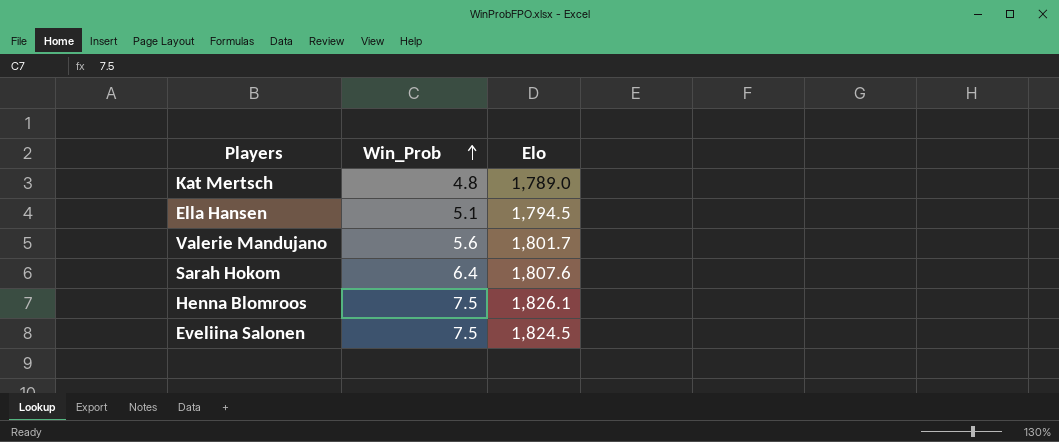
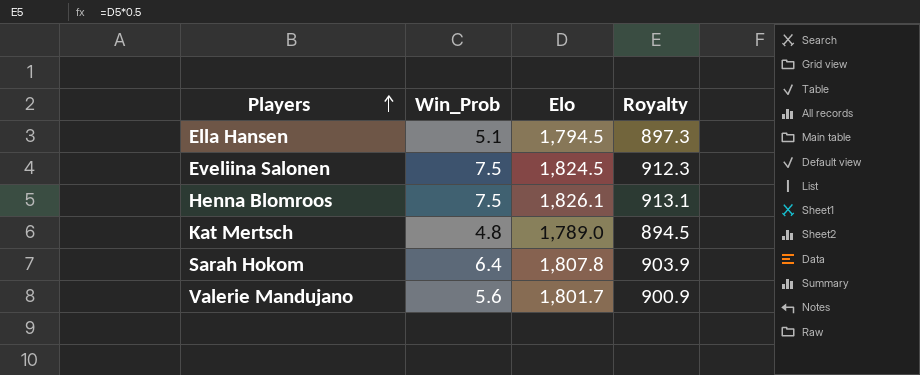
row order: Win_Prob ascending -> Players ascending
column Royalty | formula: none -> [Elo] * 0.5
Sarah Hokom | Elo: 1,807.6 -> 1,807.8

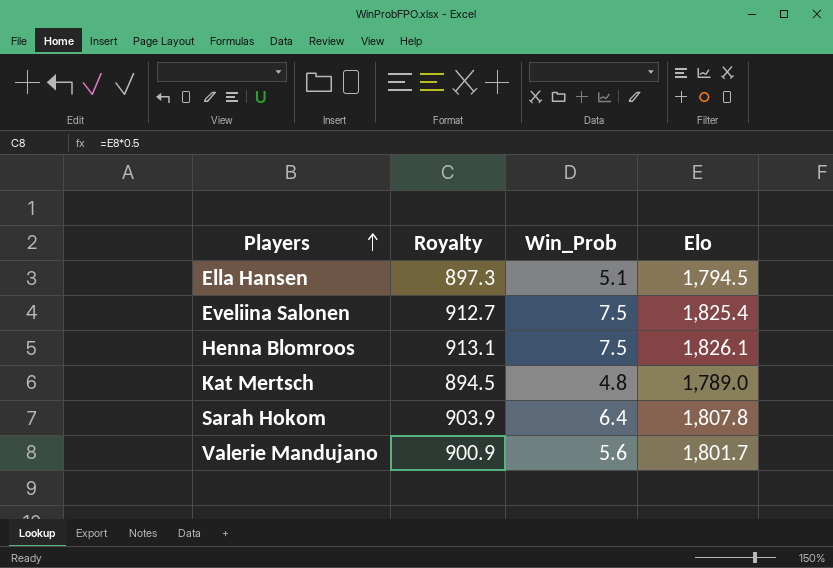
column Royalty | position: 4 -> 2
Eveliina Salonen | Royalty: 912.3 -> 912.7
Eveliina Salonen | Elo: 1,824.5 -> 1,825.4

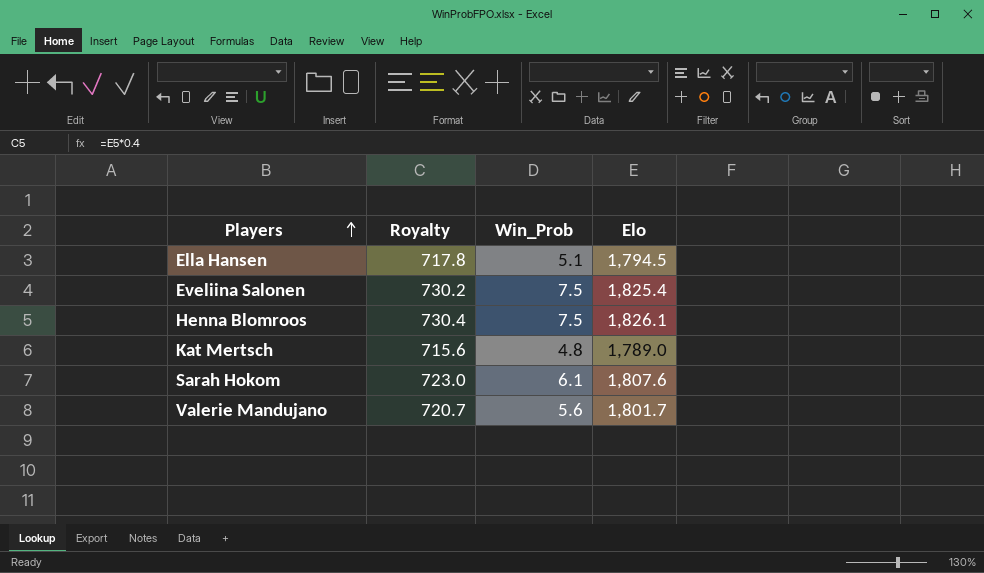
column Royalty | formula: [Elo] * 0.5 -> [Elo] * 0.4
Sarah Hokom | Win_Prob: 6.4 -> 6.1
Sarah Hokom | Elo: 1,807.8 -> 1,807.6

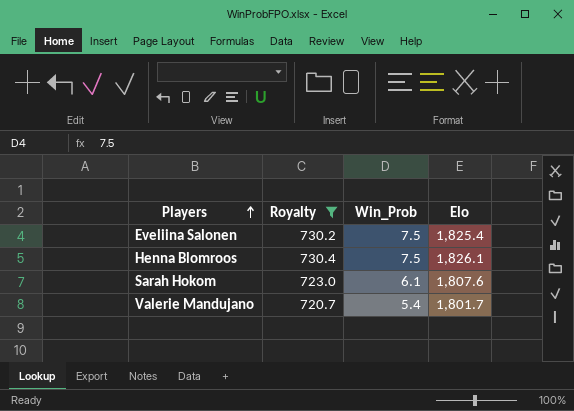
filter: none -> Royalty >= 720.7
Valerie Mandujano | Win_Prob: 5.6 -> 5.4

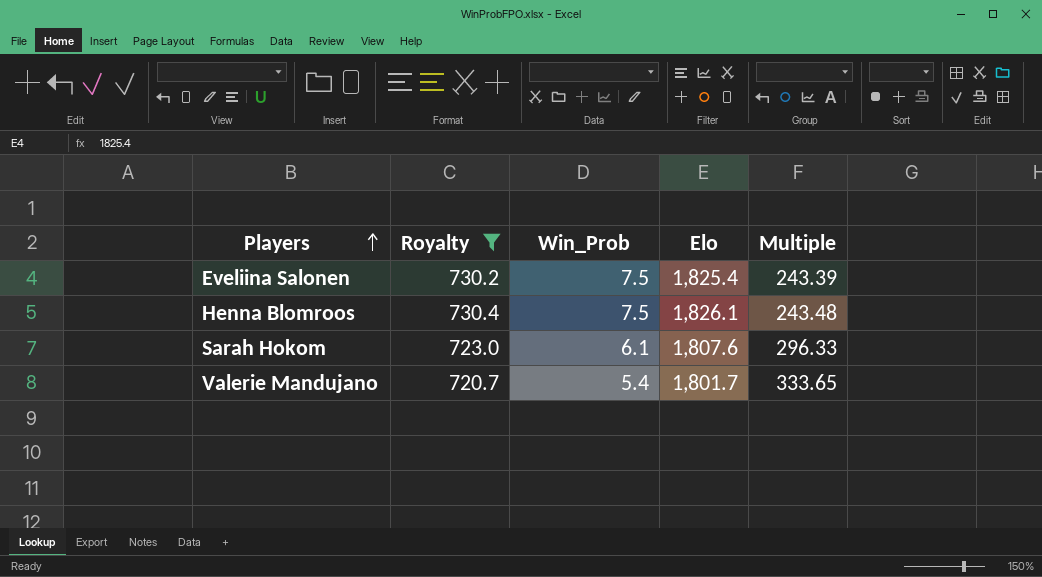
column Multiple | formula: none -> [Elo] / [Win_Prob]

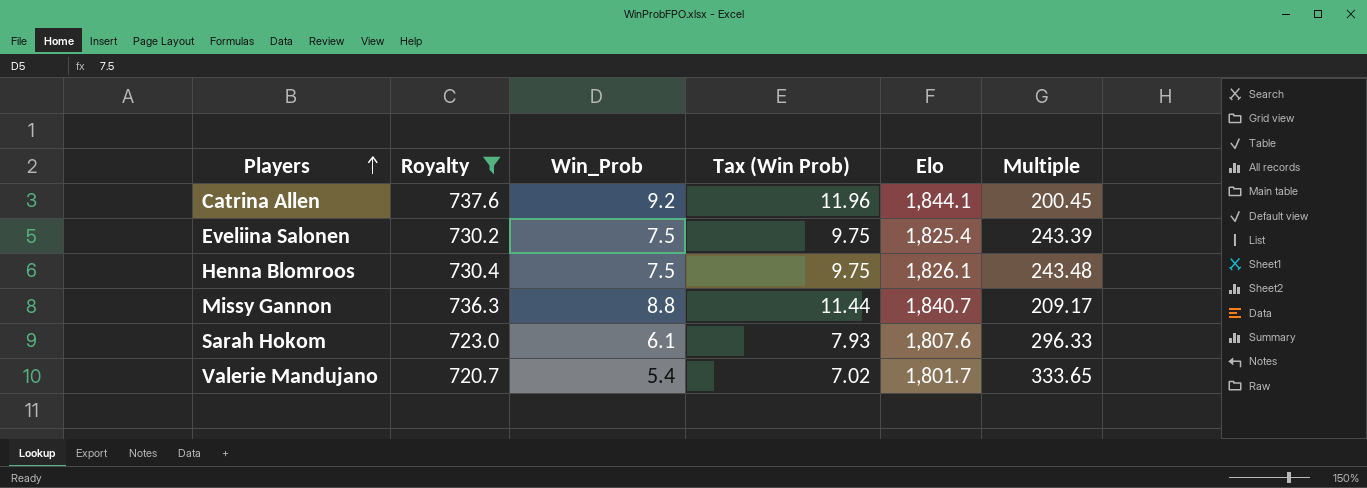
column Tax (Win Prob) | formula: none -> [Win_Prob] * 1.3
row Catrina Allen: none -> 737.6 | 9.2 | 11.96 | 1,844.1 | 200.45
row Missy Gannon: none -> 736.3 | 8.8 | 11.44 | 1,840.7 | 209.17

